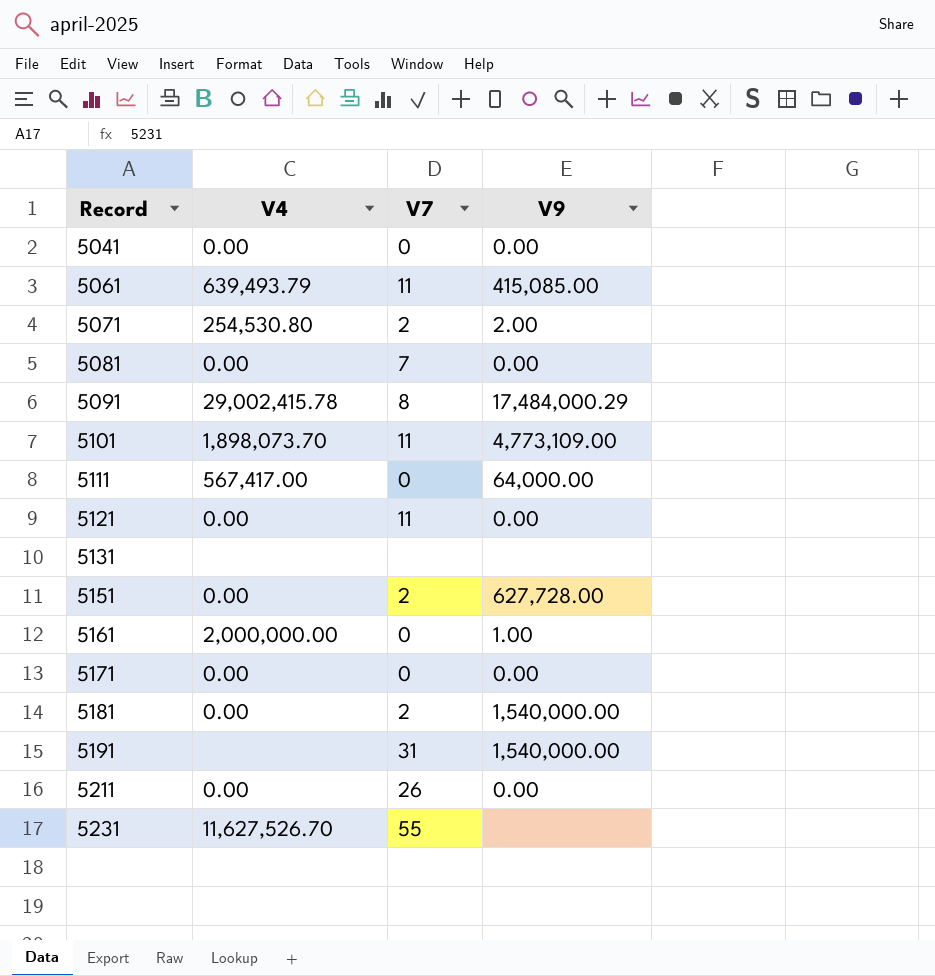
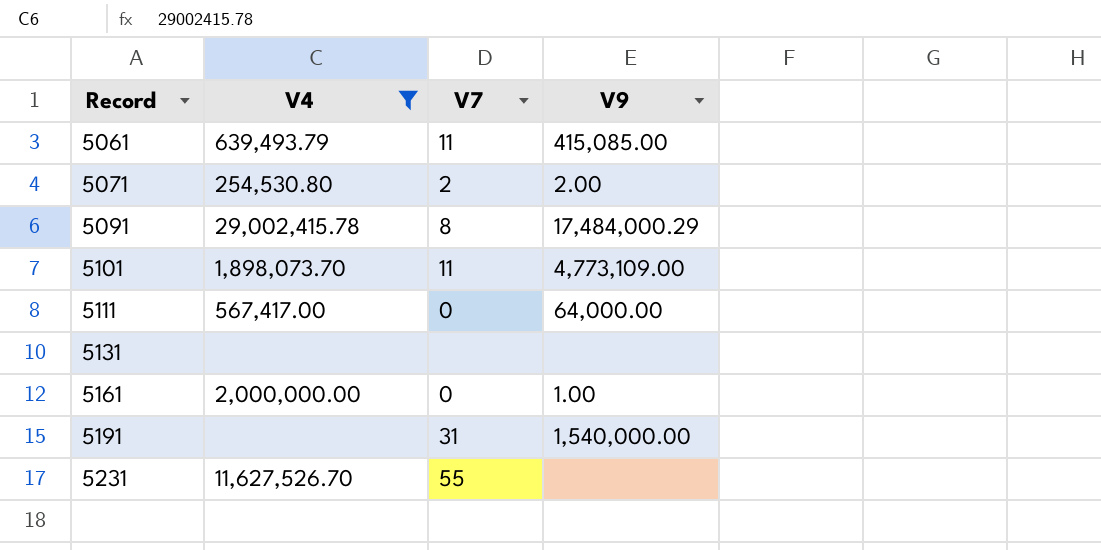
filter: none -> V4 != 0.00

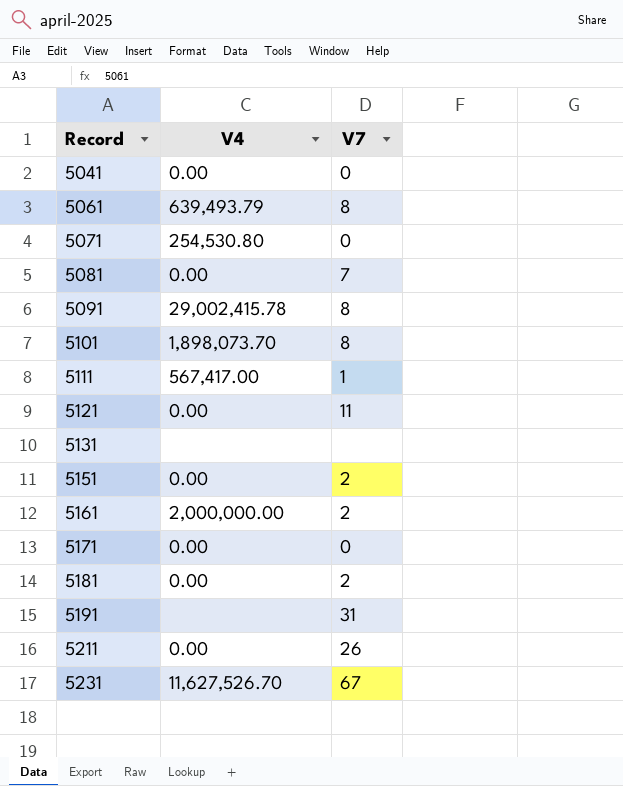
filter: V4 != 0.00 -> none
column V9 | position: 4 -> none
5061 | V7: 11 -> 8
5071 | V7: 2 -> 0
5101 | V7: 11 -> 8
5111 | V7: 0 -> 1
5161 | V7: 0 -> 2
5231 | V7: 55 -> 67

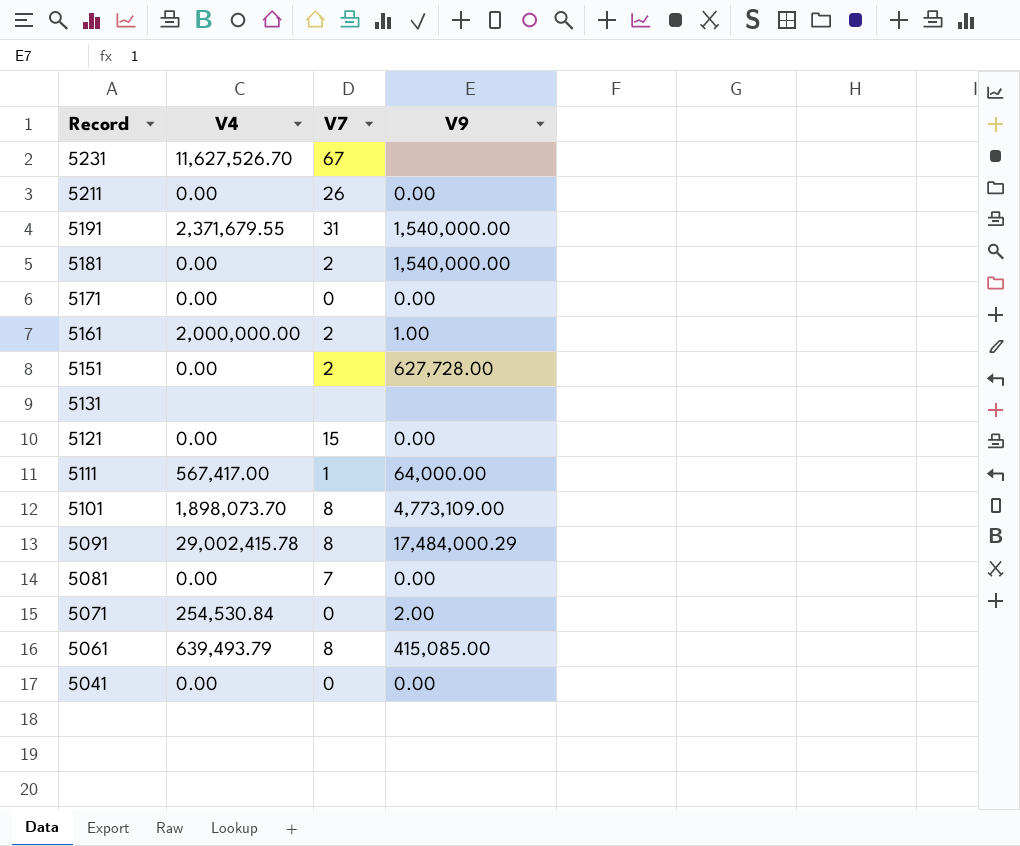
row order: Record ascending -> Record descending
column V9 | position: none -> 4
5191 | V4: none -> 2,371,679.55
5121 | V7: 11 -> 15
5071 | V4: 254,530.80 -> 254,530.84

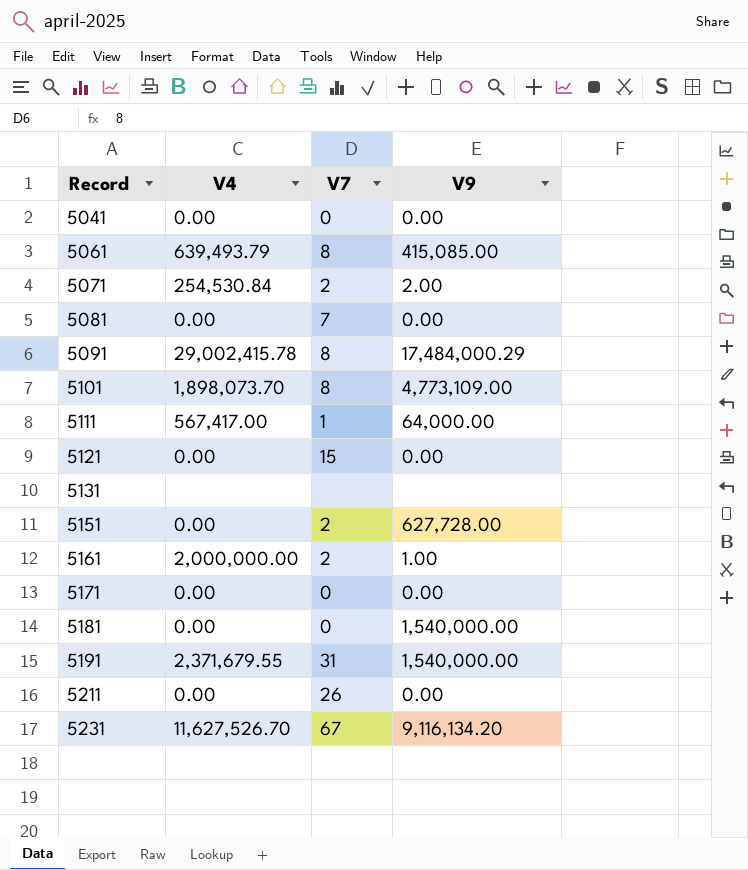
row order: Record descending -> Record ascending
5071 | V7: 0 -> 2
5181 | V7: 2 -> 0
5231 | V9: none -> 9,116,134.20

